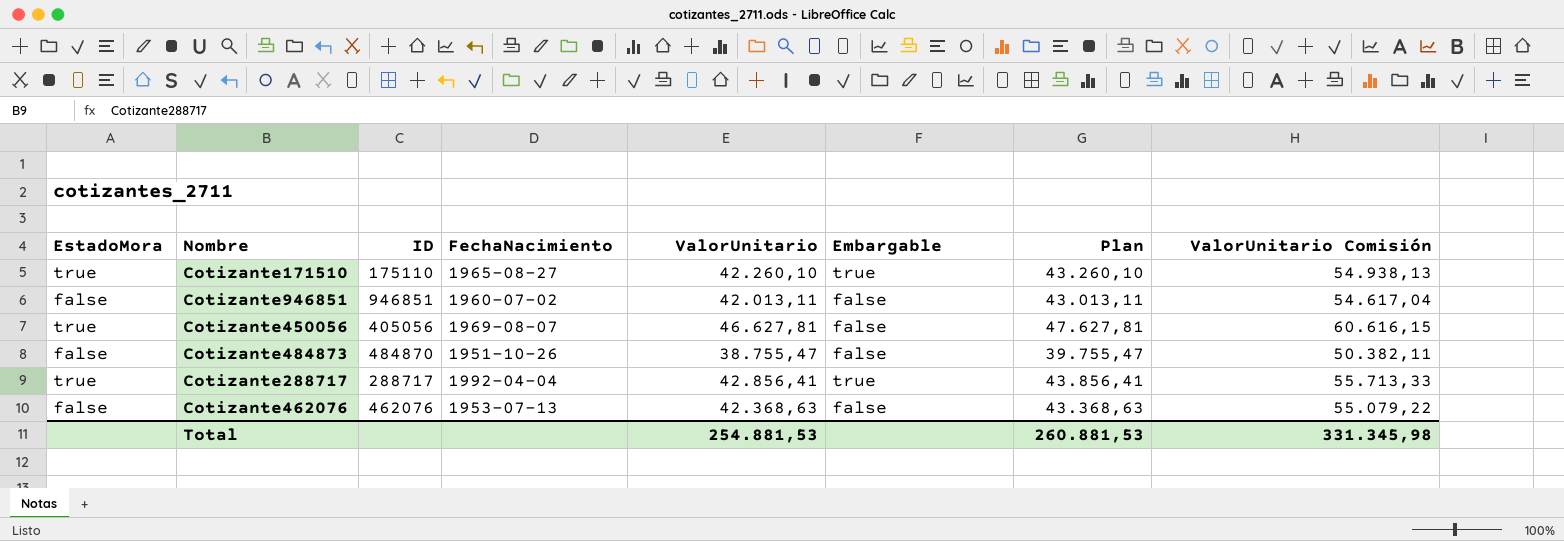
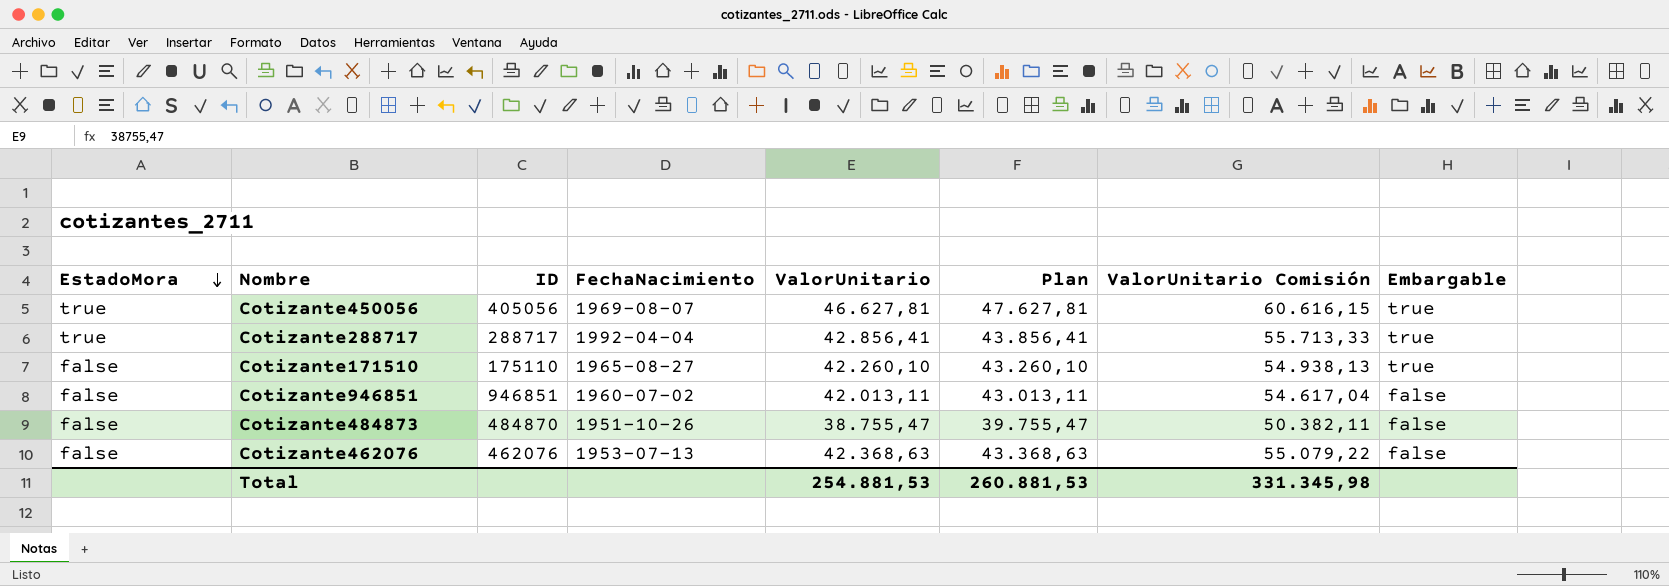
row order: none -> EstadoMora descending
column Embargable | position: 6 -> 8
Cotizante450056 | Embargable: false -> true
Cotizante171510 | EstadoMora: true -> false

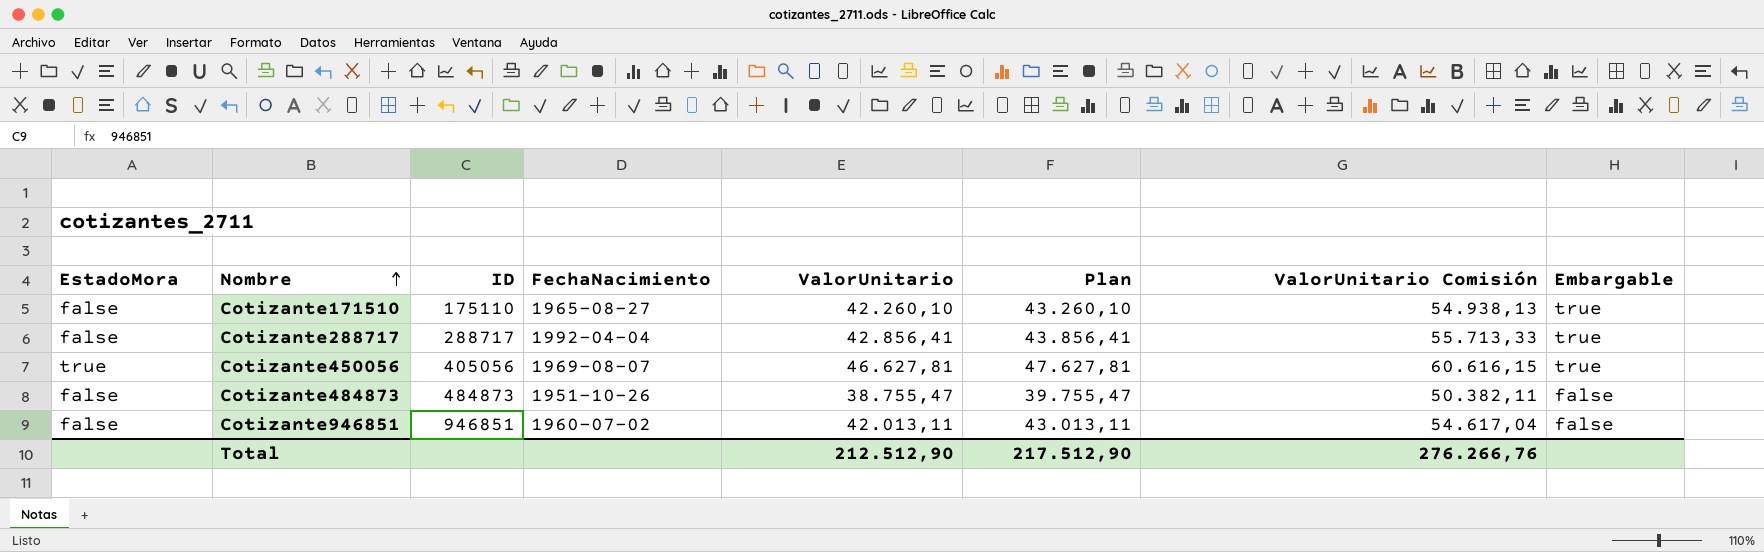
row order: EstadoMora descending -> Nombre ascending
row Cotizante462076: false | 462076 | 1953-07-13 | 42.368,63 | 43.368,63 | 55.079,22 | false -> none
Cotizante288717 | EstadoMora: true -> false
Cotizante484873 | ID: 484870 -> 484873
Total | ValorUnitario: 254.881,53 -> 212.512,90
Total | Plan: 260.881,53 -> 217.512,90
Total | ValorUnitario Comisión: 331.345,98 -> 276.266,76

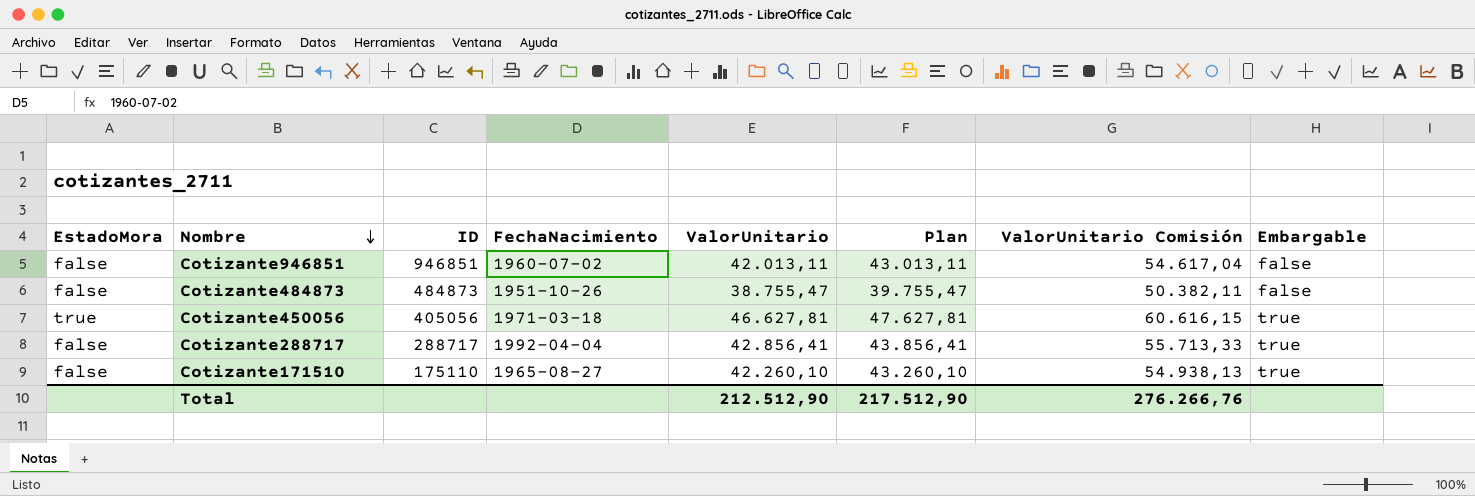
row order: Nombre ascending -> Nombre descending
Cotizante450056 | FechaNacimiento: 1969-08-07 -> 1971-03-18

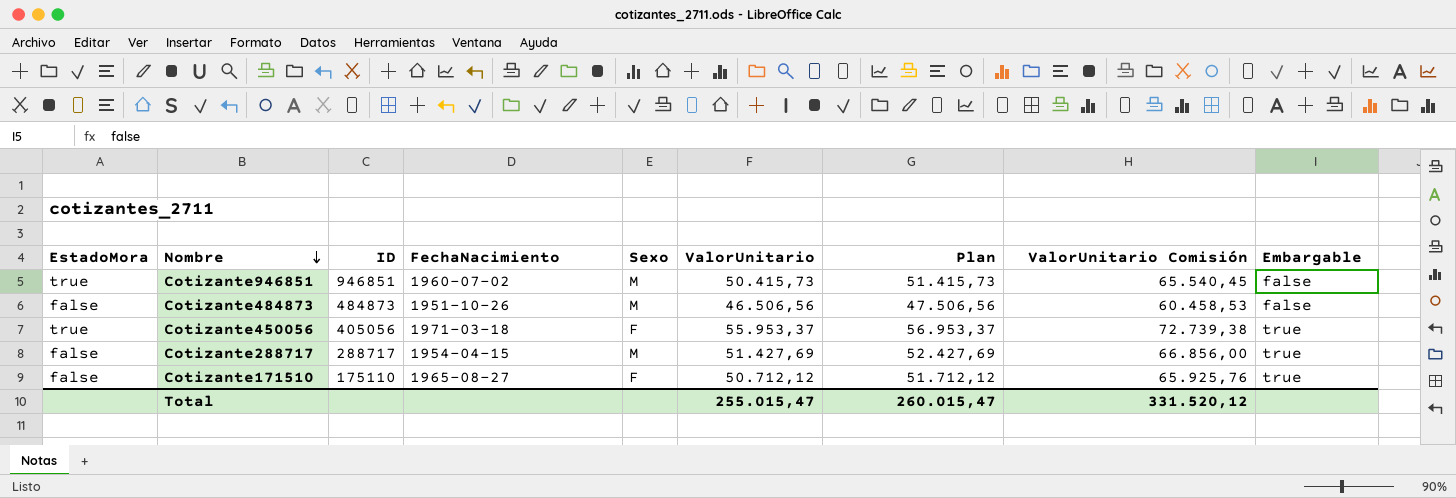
column Sexo | position: none -> 5
Cotizante946851 | EstadoMora: false -> true
Cotizante946851 | ValorUnitario: 42.013,11 -> 50.415,73
Cotizante946851 | Plan: 43.013,11 -> 51.415,73
Cotizante946851 | ValorUnitario Comisión: 54.617,04 -> 65.540,45
Cotizante484873 | ValorUnitario: 38.755,47 -> 46.506,56
Cotizante484873 | Plan: 39.755,47 -> 47.506,56
Cotizante484873 | ValorUnitario Comisión: 50.382,11 -> 60.458,53
Cotizante450056 | ValorUnitario: 46.627,81 -> 55.953,37
Cotizante450056 | Plan: 47.627,81 -> 56.953,37
Cotizante450056 | ValorUnitario Comisión: 60.616,15 -> 72.739,38
Cotizante288717 | FechaNacimiento: 1992-04-04 -> 1954-04-15
Cotizante288717 | ValorUnitario: 42.856,41 -> 51.427,69
Cotizante288717 | Plan: 43.856,41 -> 52.427,69
Cotizante288717 | ValorUnitario Comisión: 55.713,33 -> 66.856,00
Cotizante171510 | ValorUnitario: 42.260,10 -> 50.712,12
Cotizante171510 | Plan: 43.260,10 -> 51.712,12
Cotizante171510 | ValorUnitario Comisión: 54.938,13 -> 65.925,76
Total | ValorUnitario: 212.512,90 -> 255.015,47
Total | Plan: 217.512,90 -> 260.015,47
Total | ValorUnitario Comisión: 276.266,76 -> 331.520,12

